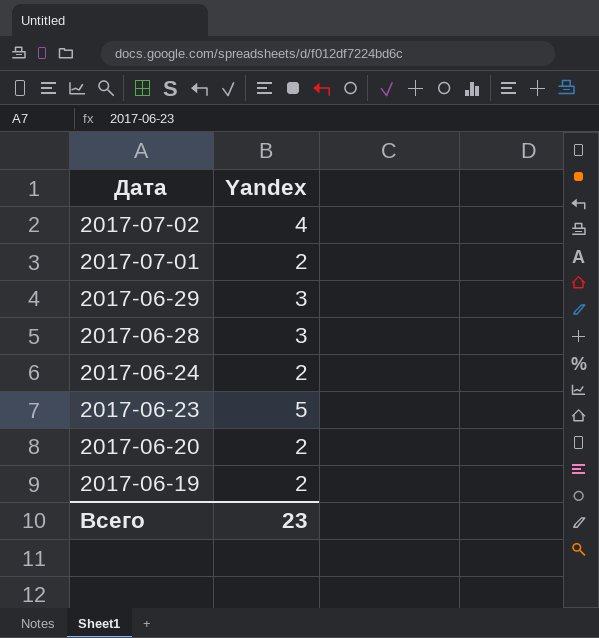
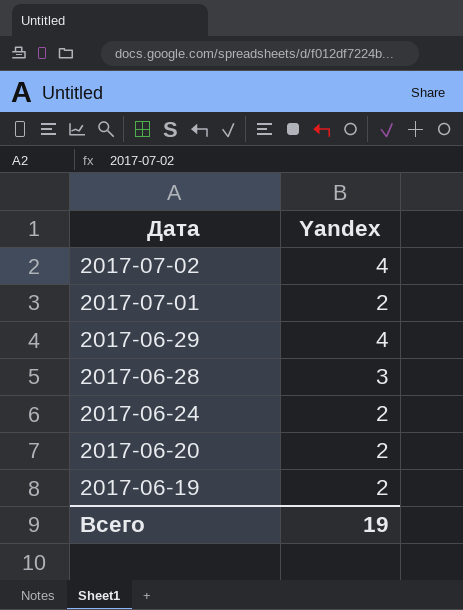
row 2017-06-23: 5 -> none
2017-06-29 | Yandex: 3 -> 4
Всего | Yandex: 23 -> 19

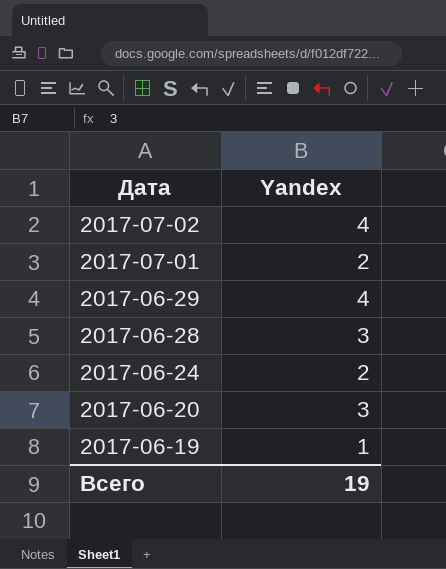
2017-06-20 | Yandex: 2 -> 3
2017-06-19 | Yandex: 2 -> 1

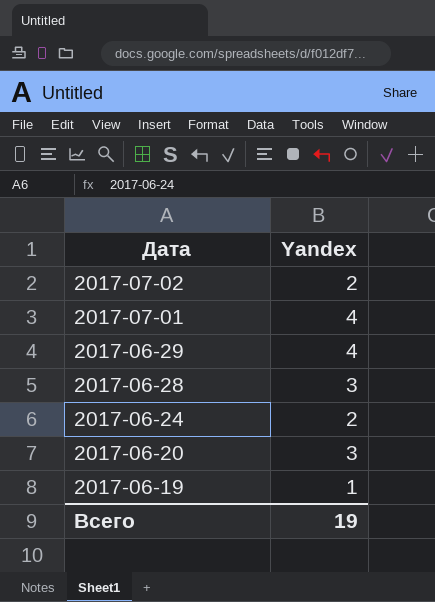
2017-07-02 | Yandex: 4 -> 2
2017-07-01 | Yandex: 2 -> 4

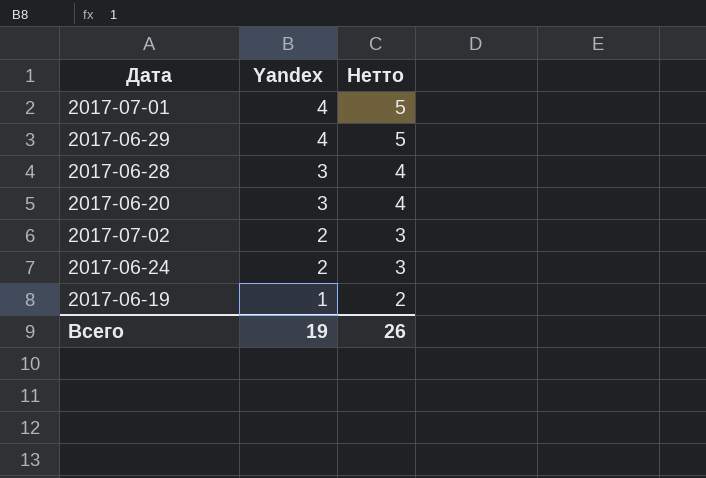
row order: Дата descending -> Yandex descending
column Нетто | formula: none -> [Yandex] + 1

